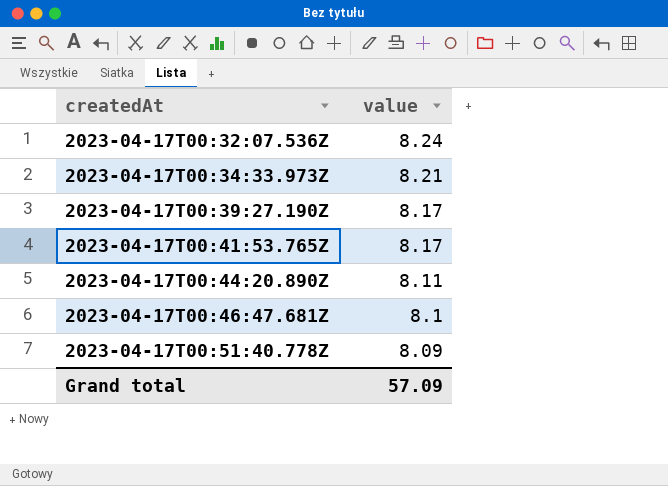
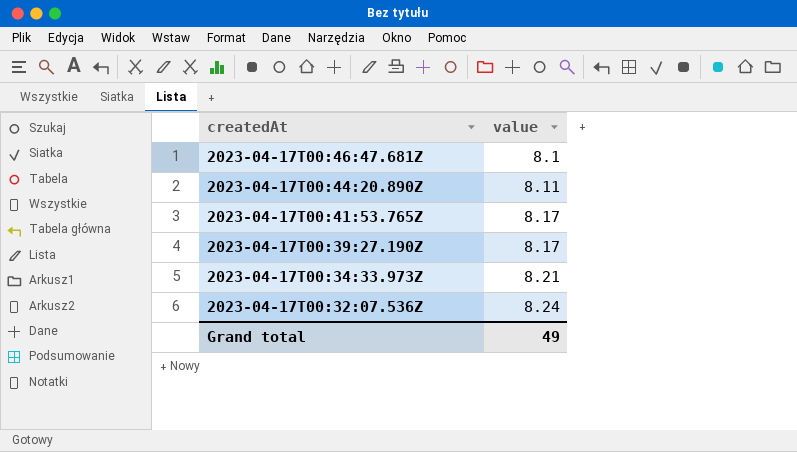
row order: createdAt ascending -> createdAt descending
row 2023-04-17T00:51:40.778Z: 8.09 -> none
Grand total | value: 57.09 -> 49

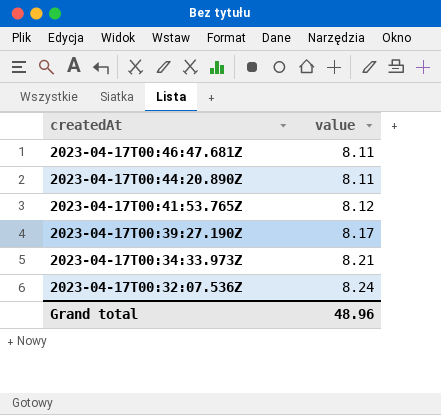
2023-04-17T00:46:47.681Z | value: 8.1 -> 8.11
2023-04-17T00:41:53.765Z | value: 8.17 -> 8.12
Grand total | value: 49 -> 48.96

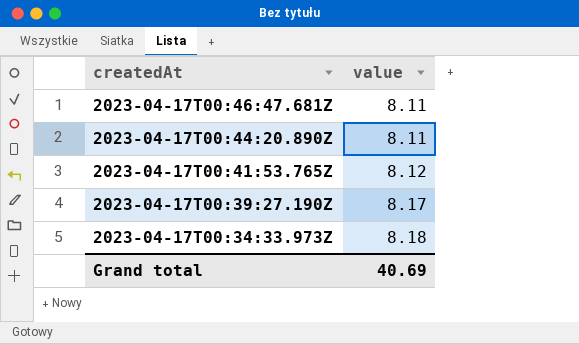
row 2023-04-17T00:32:07.536Z: 8.24 -> none
2023-04-17T00:34:33.973Z | value: 8.21 -> 8.18
Grand total | value: 48.96 -> 40.69

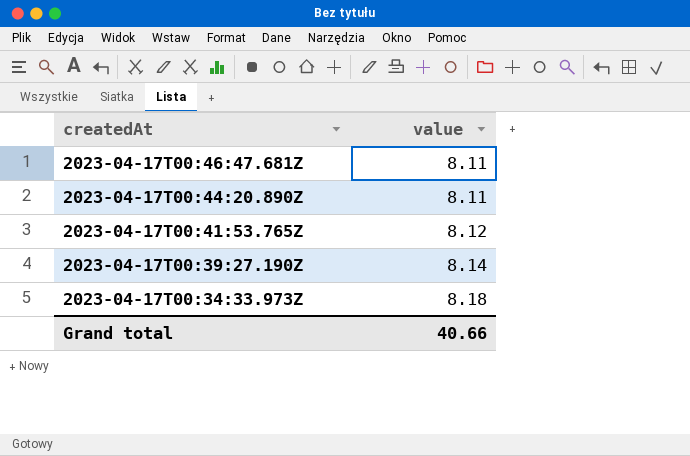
2023-04-17T00:39:27.190Z | value: 8.17 -> 8.14
Grand total | value: 40.69 -> 40.66

